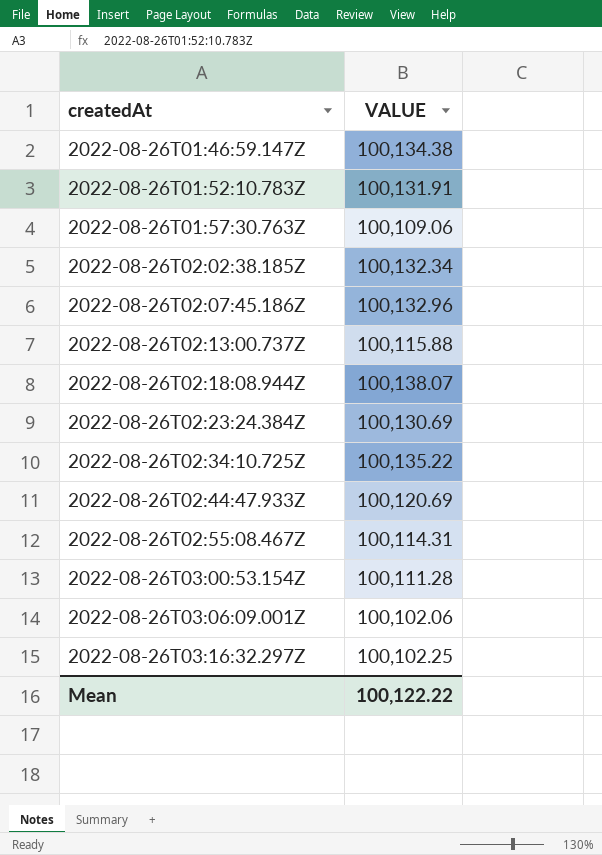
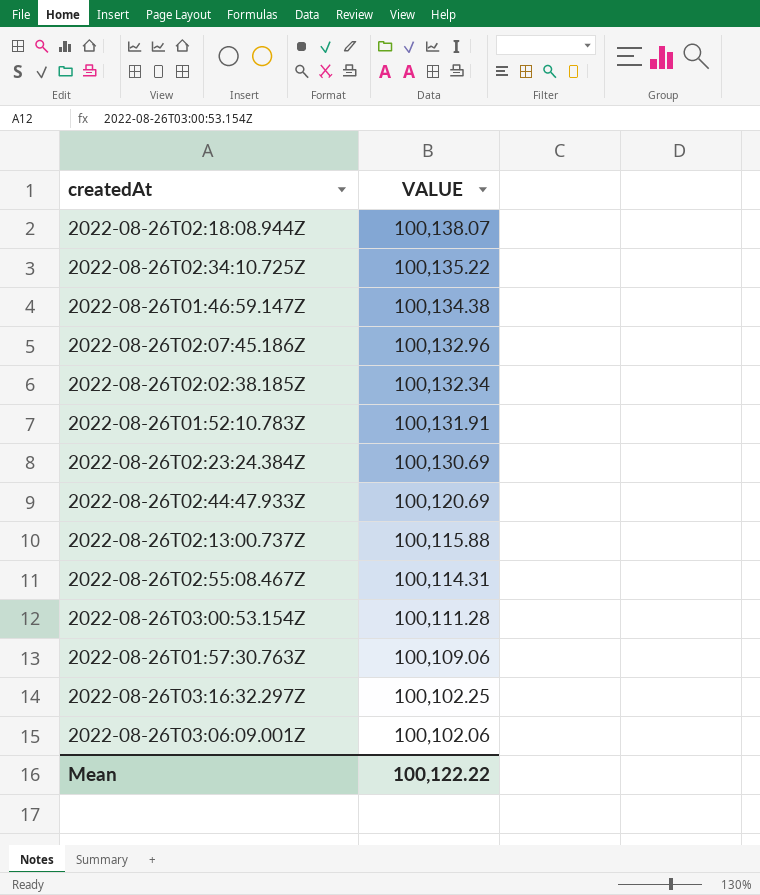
row order: createdAt ascending -> VALUE descending

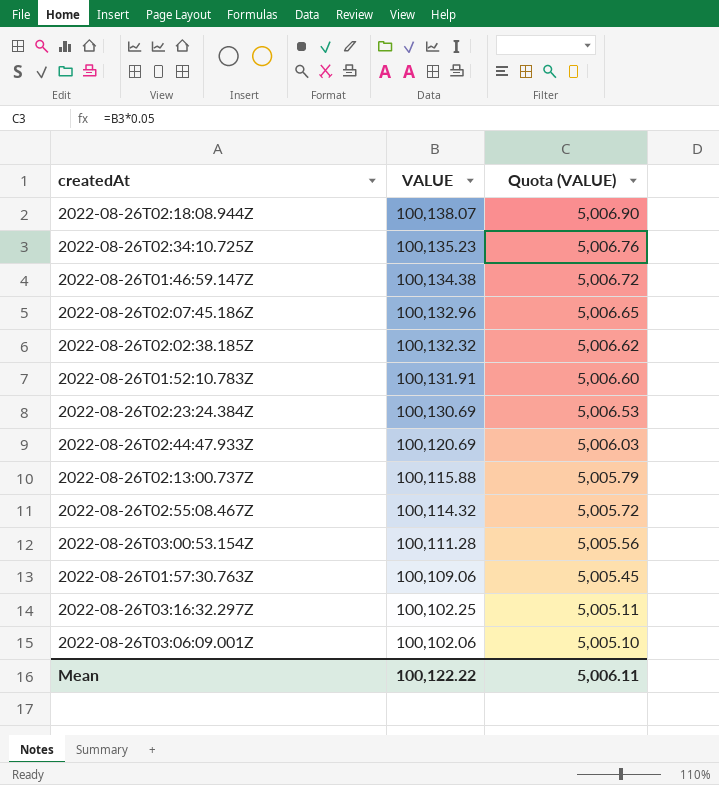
column Quota (VALUE) | formula: none -> [VALUE] * 0.05
2022-08-26T02:34:10.725Z | VALUE: 100,135.22 -> 100,135.23
2022-08-26T02:02:38.185Z | VALUE: 100,132.34 -> 100,132.32
2022-08-26T02:55:08.467Z | VALUE: 100,114.31 -> 100,114.32

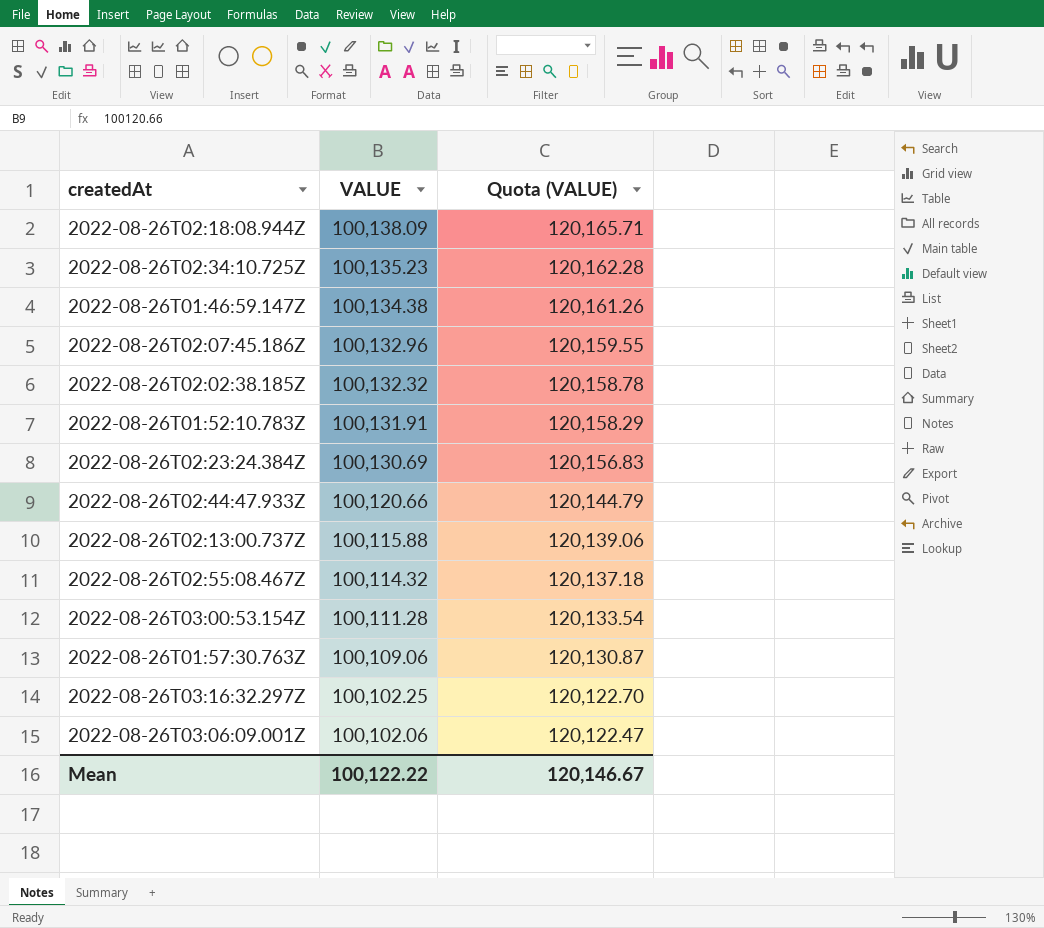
column Quota (VALUE) | formula: [VALUE] * 0.05 -> [VALUE] * 1.2
2022-08-26T02:18:08.944Z | VALUE: 100,138.07 -> 100,138.09
2022-08-26T02:44:47.933Z | VALUE: 100,120.69 -> 100,120.66
Mean | Quota (VALUE): 5,006.11 -> 120,146.67

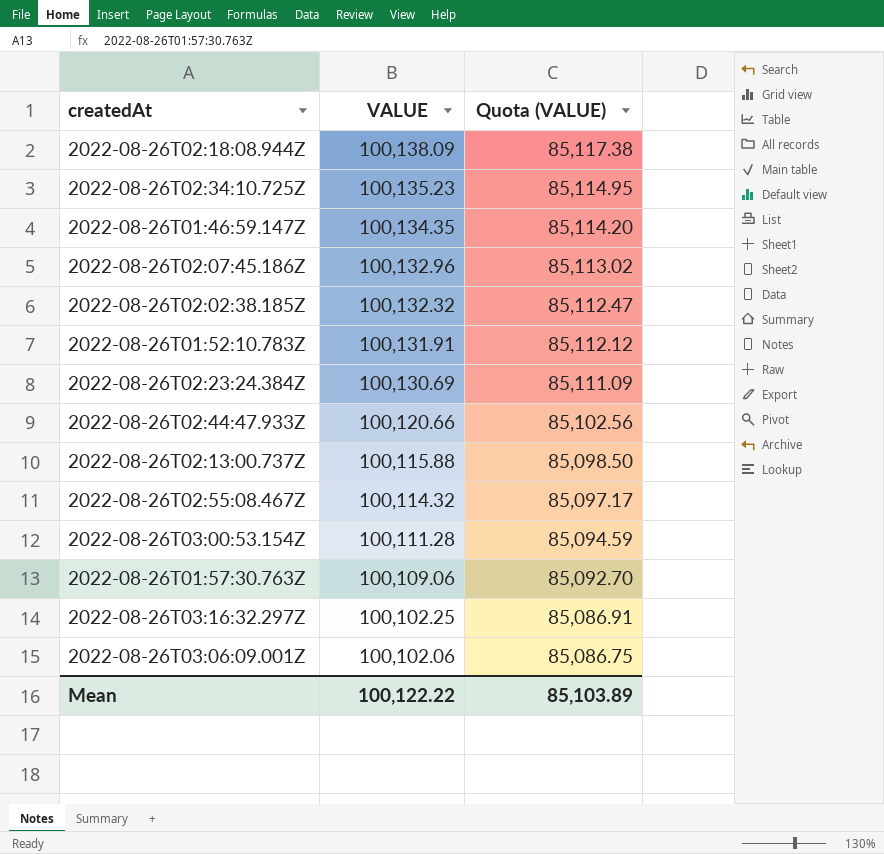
column Quota (VALUE) | formula: [VALUE] * 1.2 -> [VALUE] * 0.85
2022-08-26T01:46:59.147Z | VALUE: 100,134.38 -> 100,134.35
Mean | Quota (VALUE): 120,146.67 -> 85,103.89

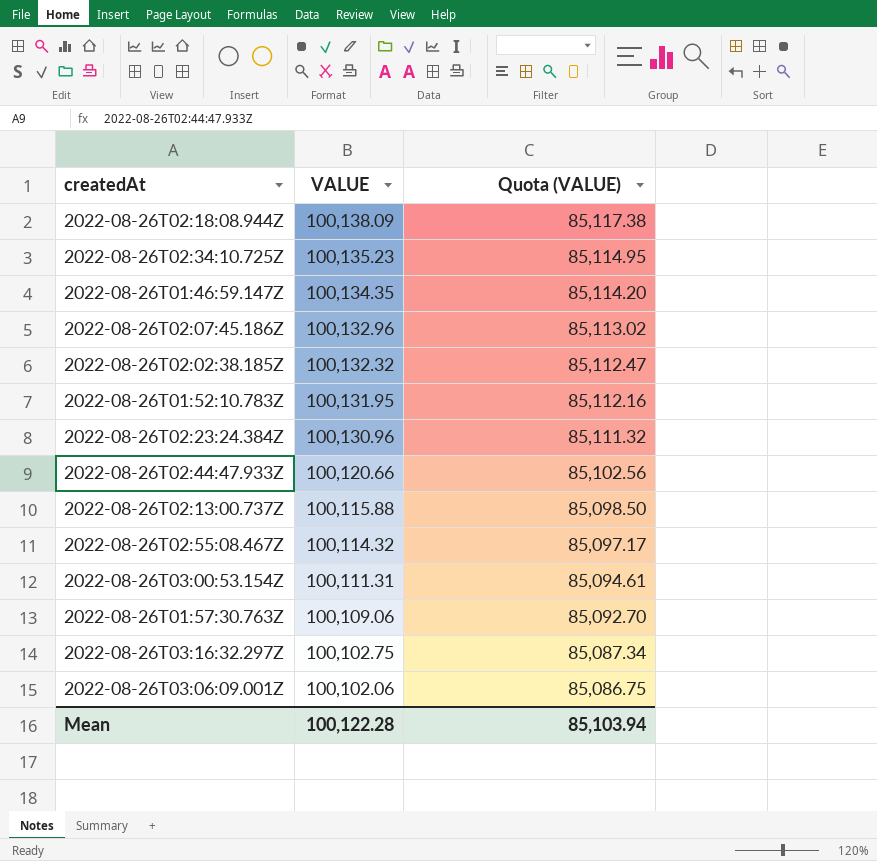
2022-08-26T01:52:10.783Z | VALUE: 100,131.91 -> 100,131.95
2022-08-26T01:52:10.783Z | Quota (VALUE): 85,112.12 -> 85,112.16
2022-08-26T02:23:24.384Z | VALUE: 100,130.69 -> 100,130.96
2022-08-26T02:23:24.384Z | Quota (VALUE): 85,111.09 -> 85,111.32
2022-08-26T03:00:53.154Z | VALUE: 100,111.28 -> 100,111.31
2022-08-26T03:00:53.154Z | Quota (VALUE): 85,094.59 -> 85,094.61
2022-08-26T03:16:32.297Z | VALUE: 100,102.25 -> 100,102.75
2022-08-26T03:16:32.297Z | Quota (VALUE): 85,086.91 -> 85,087.34
Mean | VALUE: 100,122.22 -> 100,122.28
Mean | Quota (VALUE): 85,103.89 -> 85,103.94

